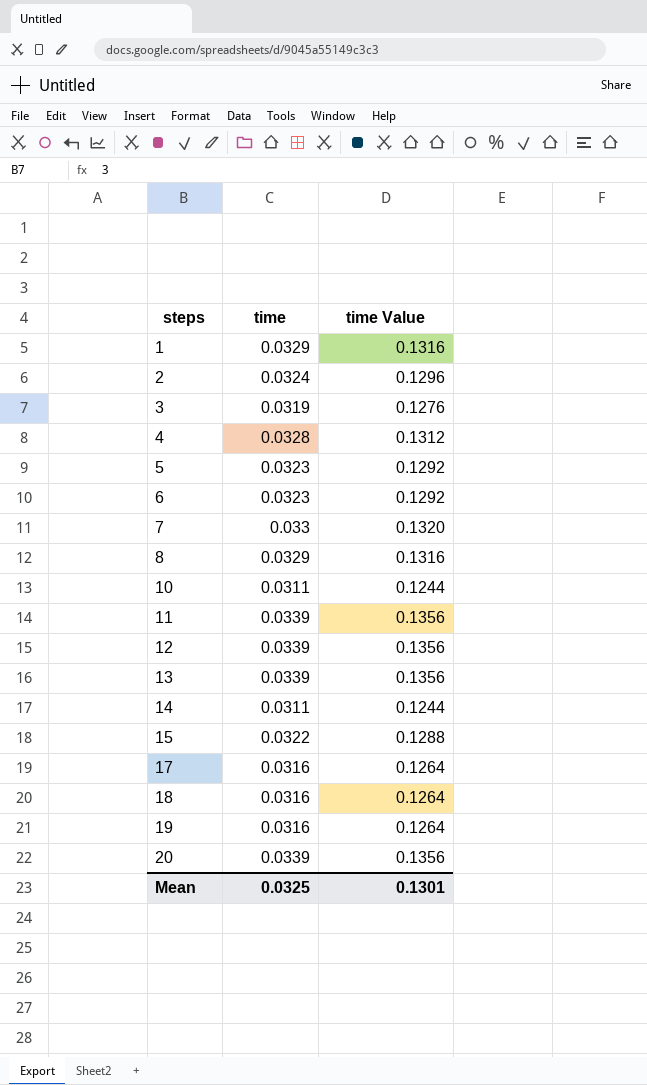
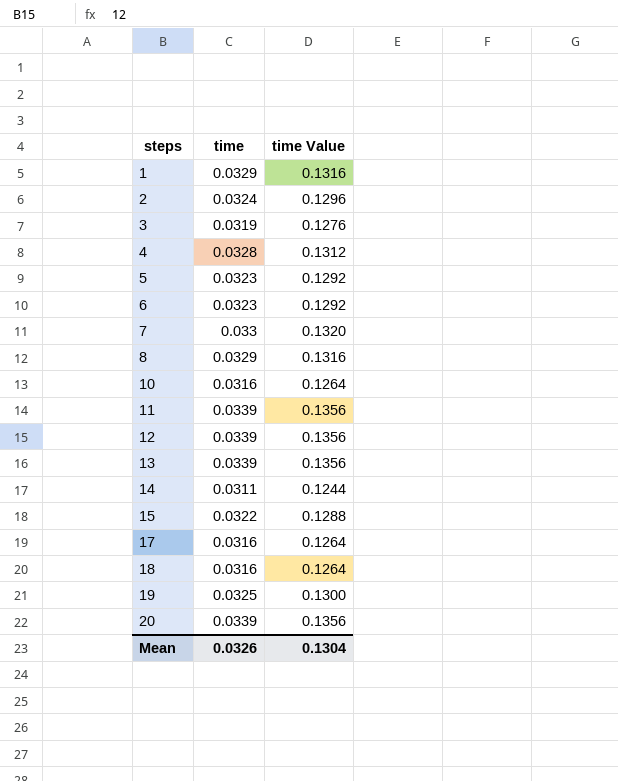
10 | time: 0.0311 -> 0.0316
10 | time Value: 0.1244 -> 0.1264
19 | time: 0.0316 -> 0.0325
19 | time Value: 0.1264 -> 0.1300
Mean | time: 0.0325 -> 0.0326
Mean | time Value: 0.1301 -> 0.1304

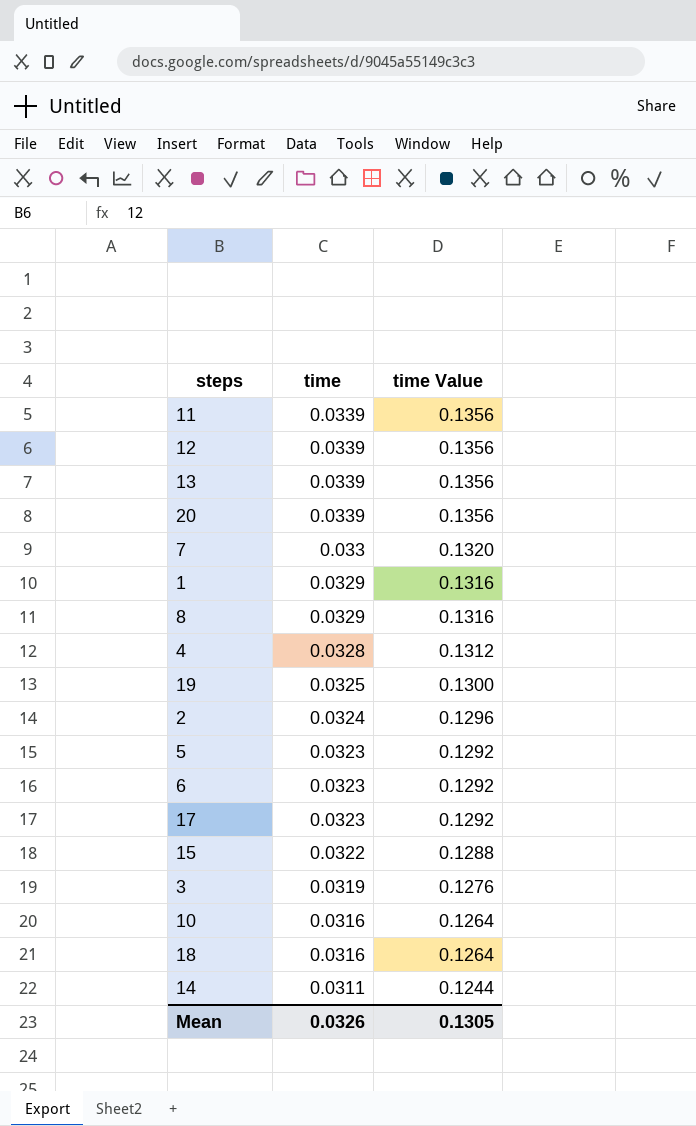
row order: steps ascending -> time descending
17 | time: 0.0316 -> 0.0323
17 | time Value: 0.1264 -> 0.1292
Mean | time Value: 0.1304 -> 0.1305

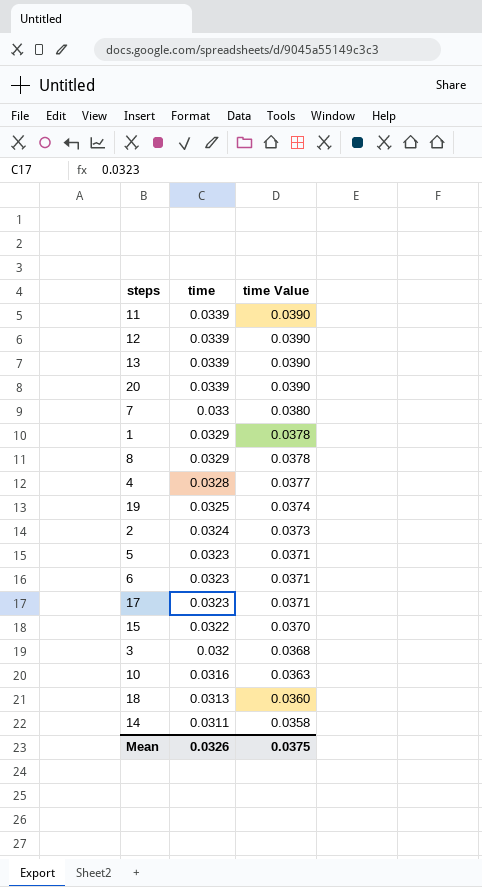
column time Value | formula: [time] * 4 -> [time] * 1.15
3 | time: 0.0319 -> 0.032
18 | time: 0.0316 -> 0.0313
Mean | time Value: 0.1305 -> 0.0375

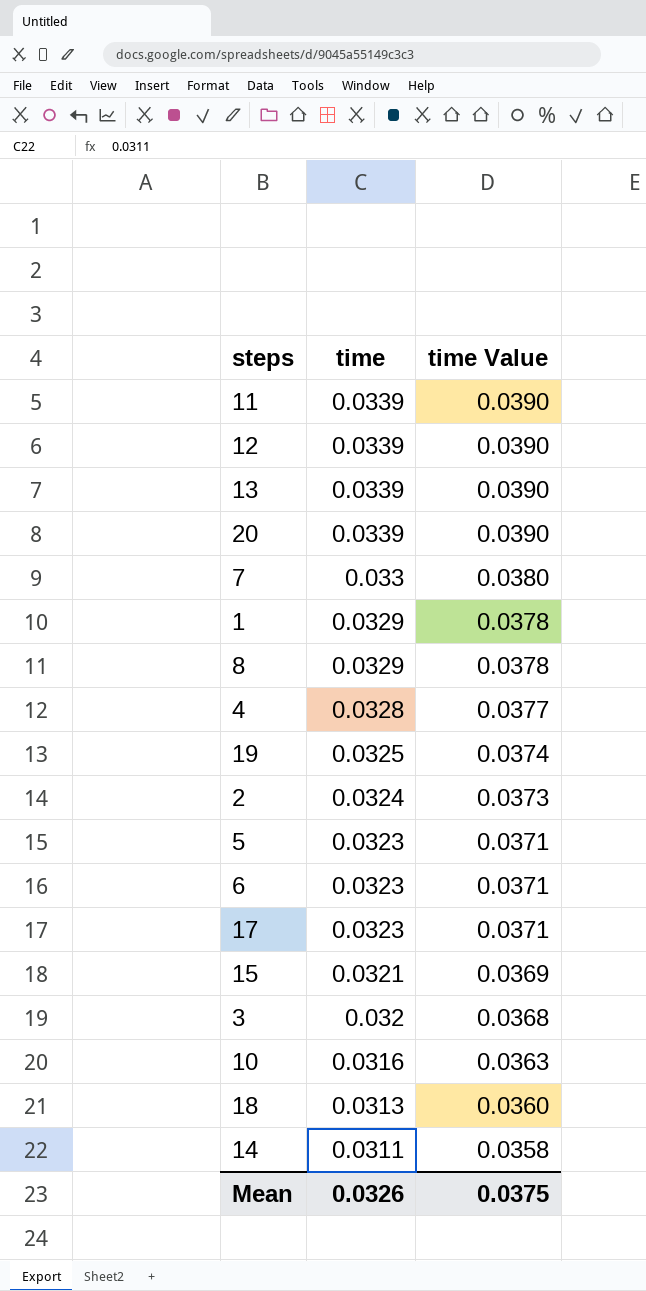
15 | time: 0.0322 -> 0.0321
15 | time Value: 0.0370 -> 0.0369

